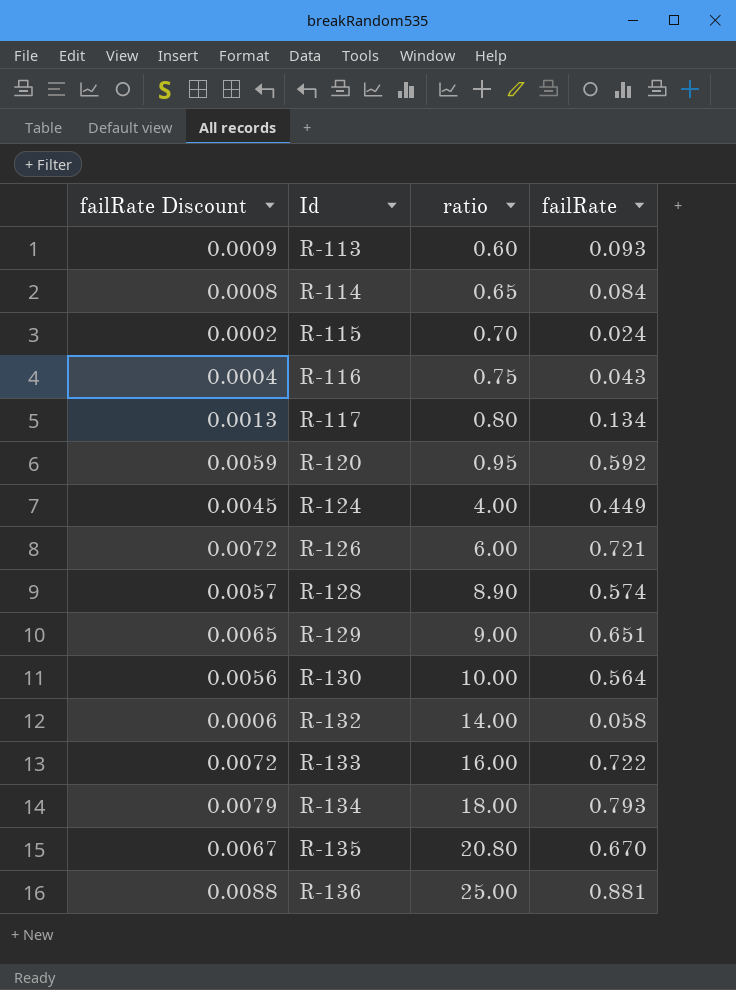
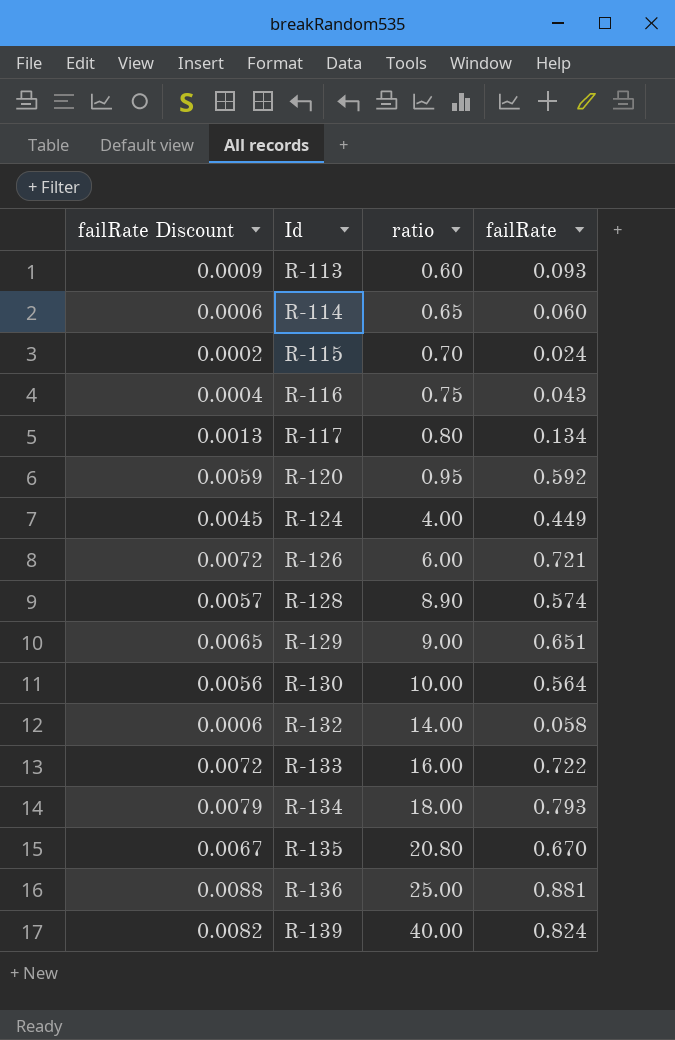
R-114 | failRate Discount: 0.0008 -> 0.0006
R-114 | failRate: 0.084 -> 0.060
row R-139: none -> 0.0082 | 40.00 | 0.824

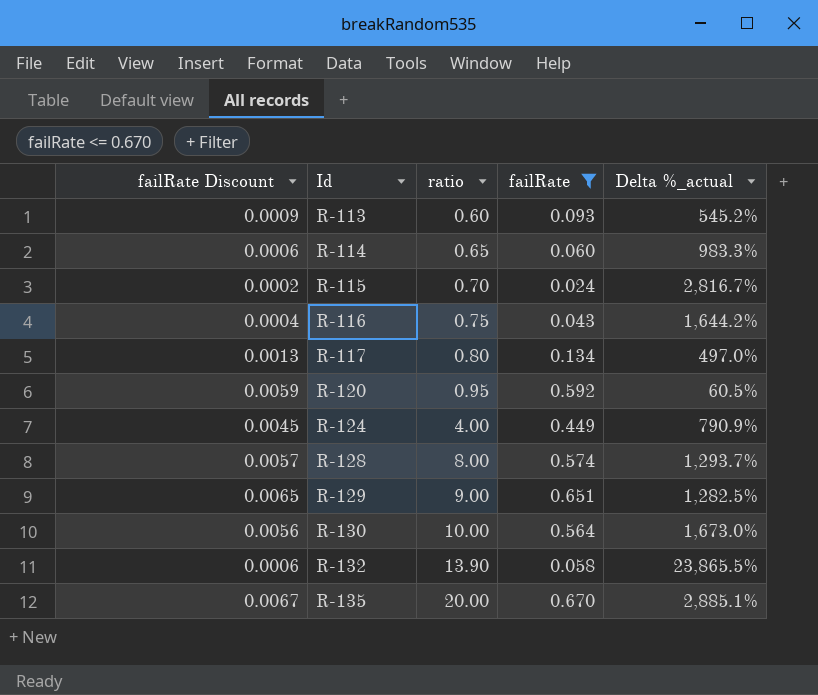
filter: none -> failRate <= 0.670
column Delta %_actual | formula: none -> ([ratio] - [failRate]) / [failRate]
R-128 | ratio: 8.90 -> 8.00
R-132 | ratio: 14.00 -> 13.90
R-135 | ratio: 20.80 -> 20.00

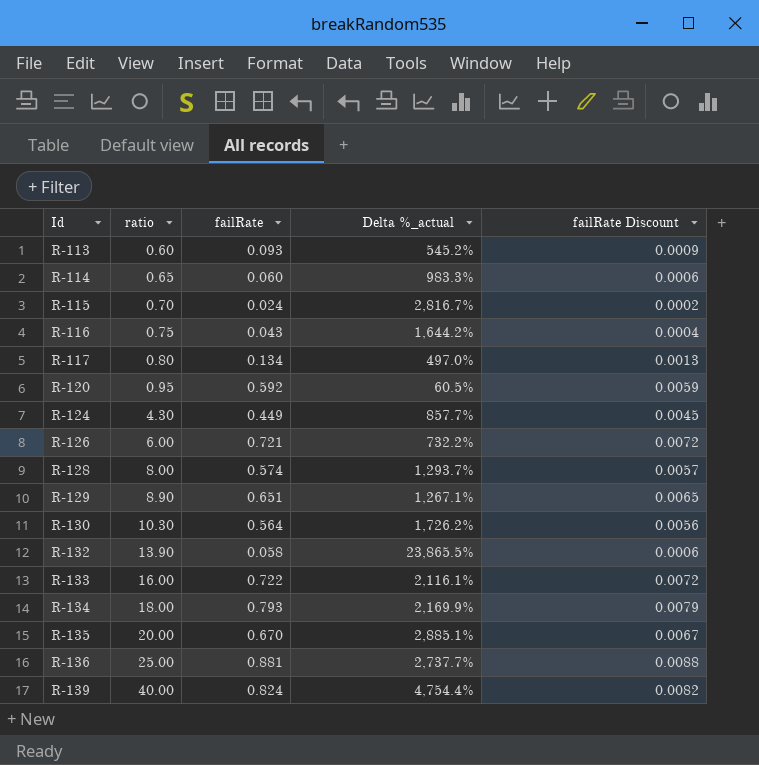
filter: failRate <= 0.670 -> none
column failRate Discount | position: 1 -> 5
R-124 | ratio: 4.00 -> 4.30
R-124 | Delta %_actual: 790.9% -> 857.7%
R-129 | ratio: 9.00 -> 8.90
R-129 | Delta %_actual: 1,282.5% -> 1,267.1%
R-130 | ratio: 10.00 -> 10.30
R-130 | Delta %_actual: 1,673.0% -> 1,726.2%

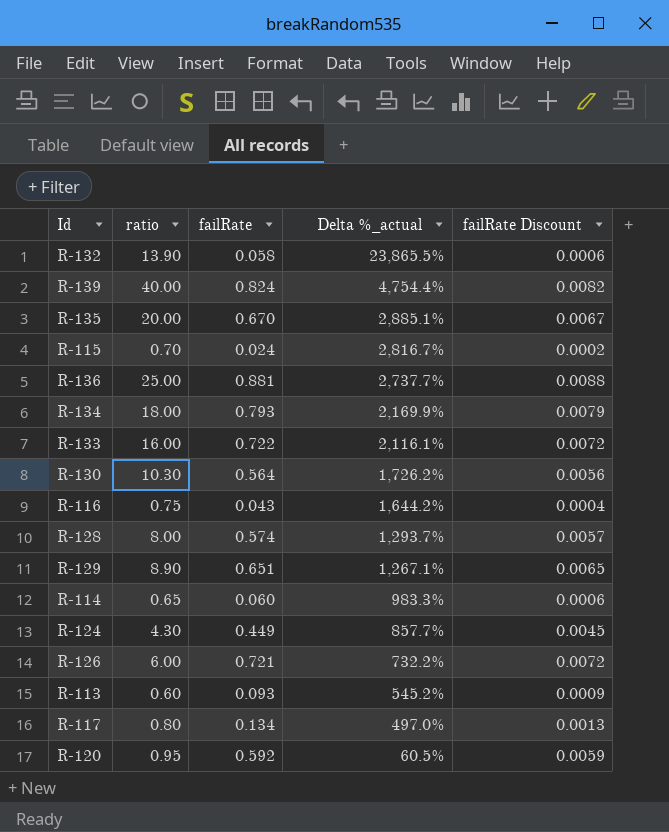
row order: Id ascending -> Delta %_actual descending

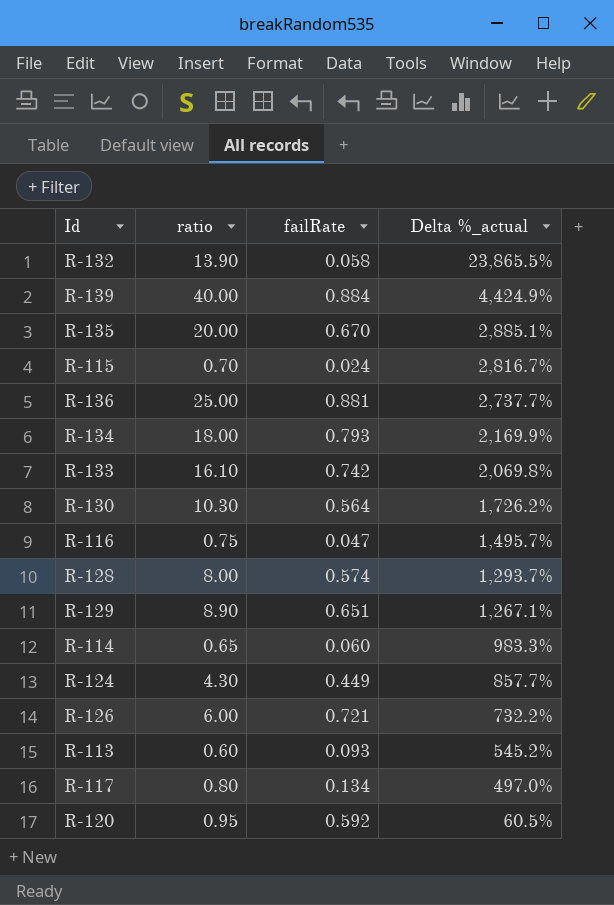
column failRate Discount | formula: [failRate] * 0.01 -> none
R-139 | failRate: 0.824 -> 0.884
R-139 | Delta %_actual: 4,754.4% -> 4,424.9%
R-133 | ratio: 16.00 -> 16.10
R-133 | failRate: 0.722 -> 0.742
R-133 | Delta %_actual: 2,116.1% -> 2,069.8%
R-116 | failRate: 0.043 -> 0.047
R-116 | Delta %_actual: 1,644.2% -> 1,495.7%

